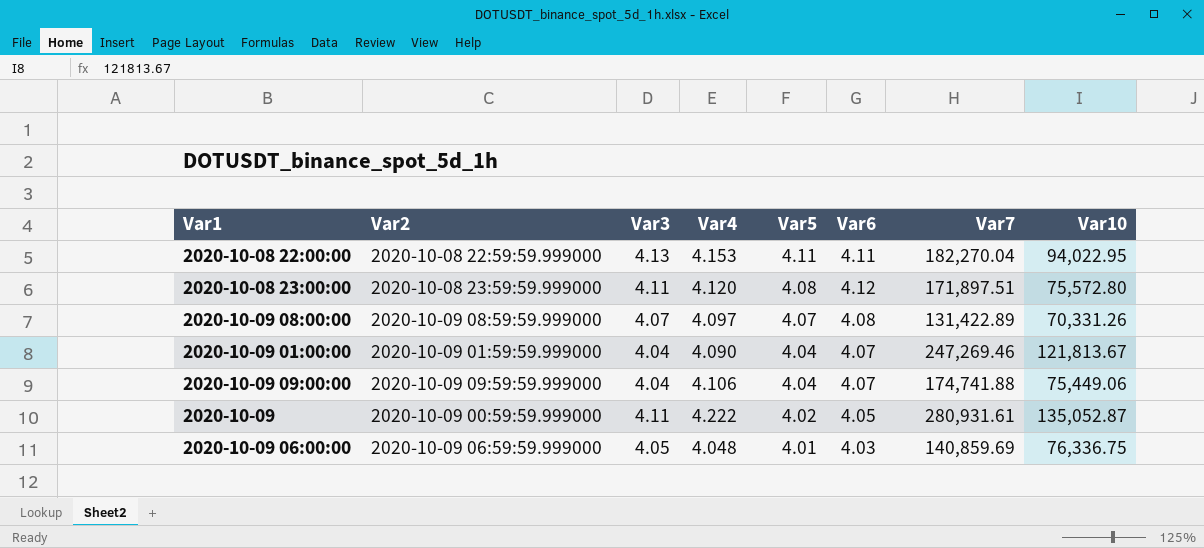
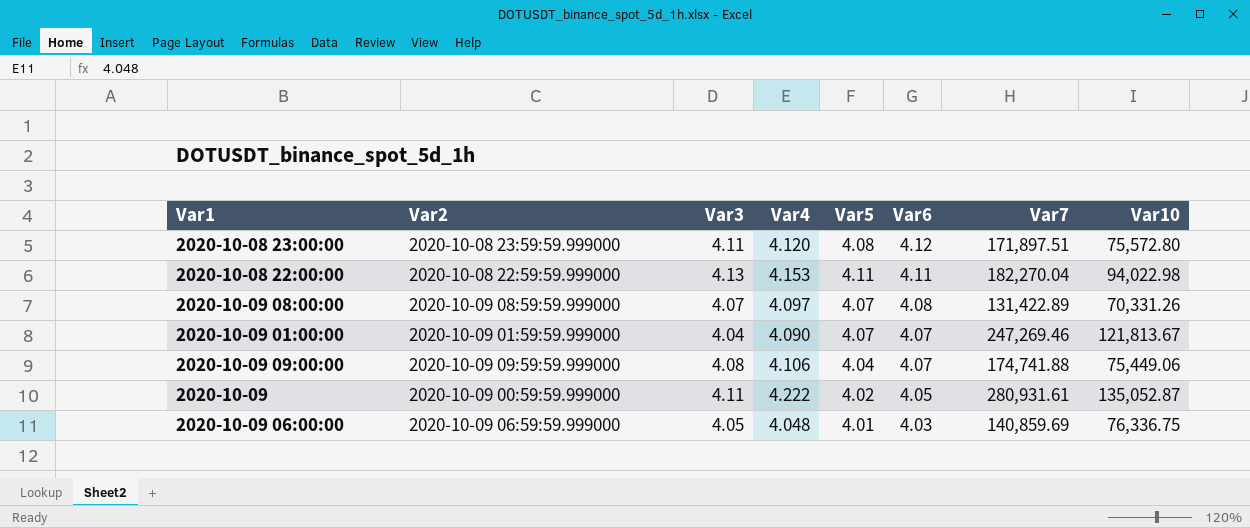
row order: Var5 descending -> Var6 descending
2020-10-08 22:00:00 | Var10: 94,022.95 -> 94,022.98
2020-10-09 01:00:00 | Var5: 4.04 -> 4.07
2020-10-09 09:00:00 | Var3: 4.04 -> 4.08

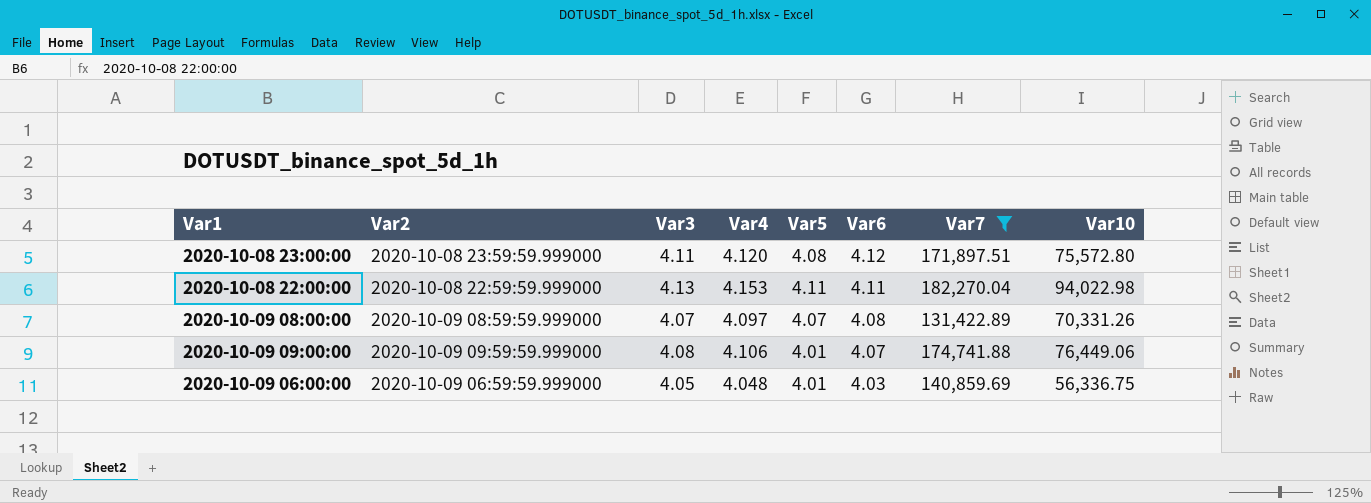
filter: none -> Var7 <= 182,270.04
2020-10-09 09:00:00 | Var5: 4.04 -> 4.01
2020-10-09 09:00:00 | Var10: 75,449.06 -> 76,449.06
2020-10-09 06:00:00 | Var10: 76,336.75 -> 56,336.75

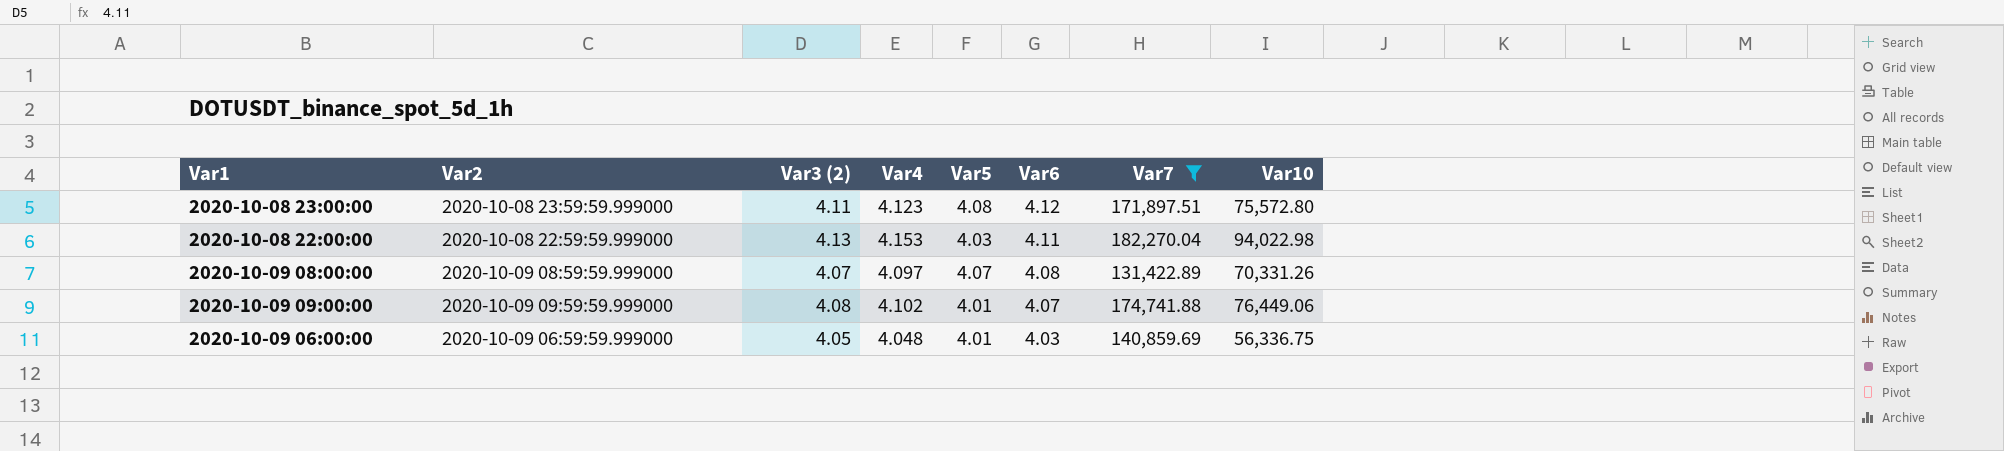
column name: Var3 -> Var3 (2)
2020-10-08 23:00:00 | Var4: 4.120 -> 4.123
2020-10-08 22:00:00 | Var5: 4.11 -> 4.03
2020-10-09 09:00:00 | Var4: 4.106 -> 4.102

